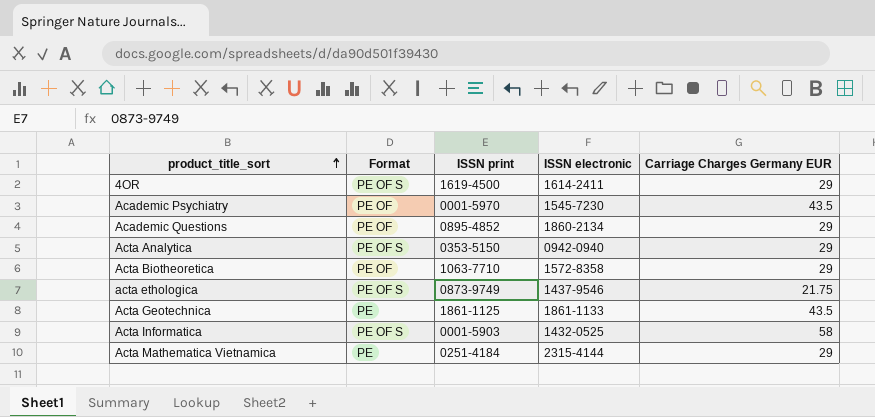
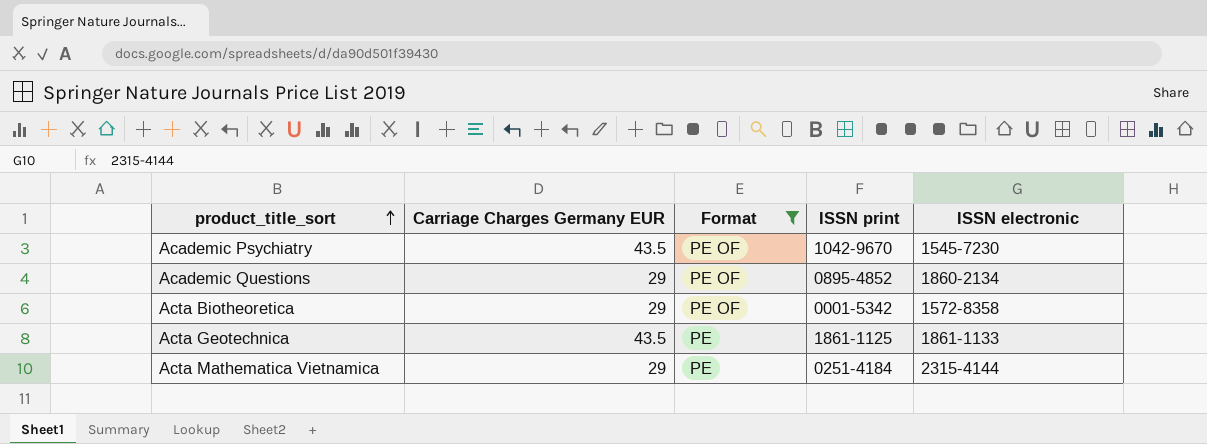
filter: none -> Format != PE OF S
column Carriage Charges Germany EUR | position: 5 -> 2
Academic Psychiatry | ISSN print: 0001-5970 -> 1042-9670
Acta Biotheoretica | ISSN print: 1063-7710 -> 0001-5342

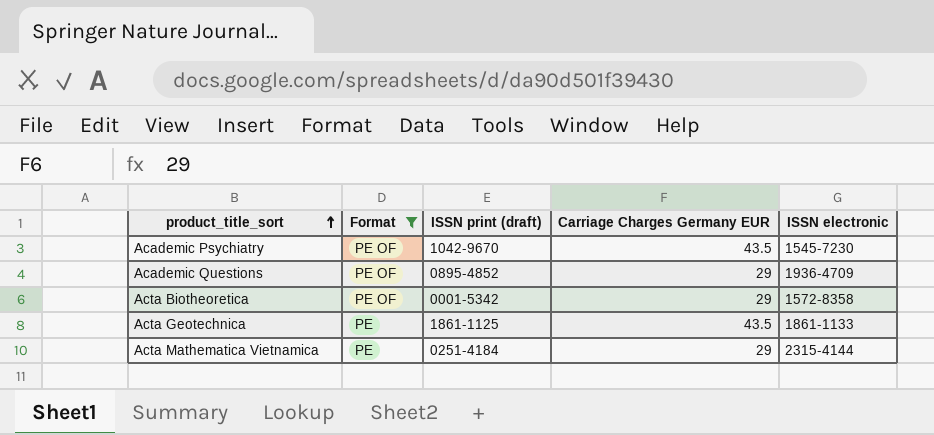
column name: ISSN print -> ISSN print (draft)
column Carriage Charges Germany EUR | position: 2 -> 4
Academic Questions | ISSN electronic: 1860-2134 -> 1936-4709

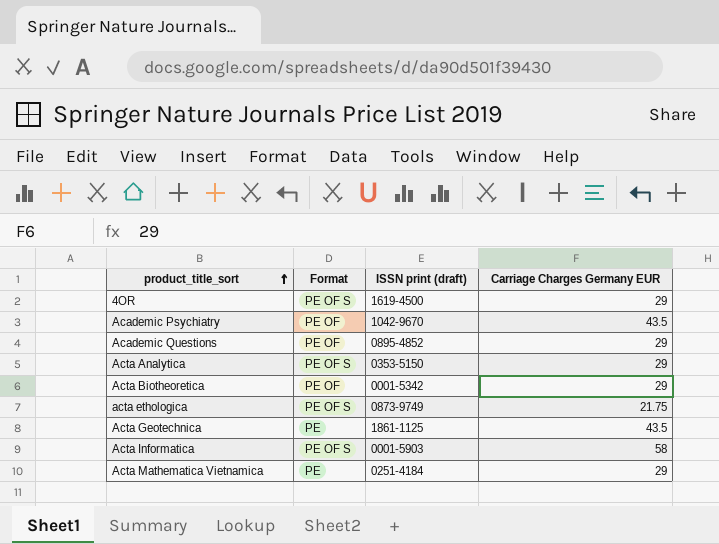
filter: Format != PE OF S -> none
column ISSN electronic | position: 5 -> none

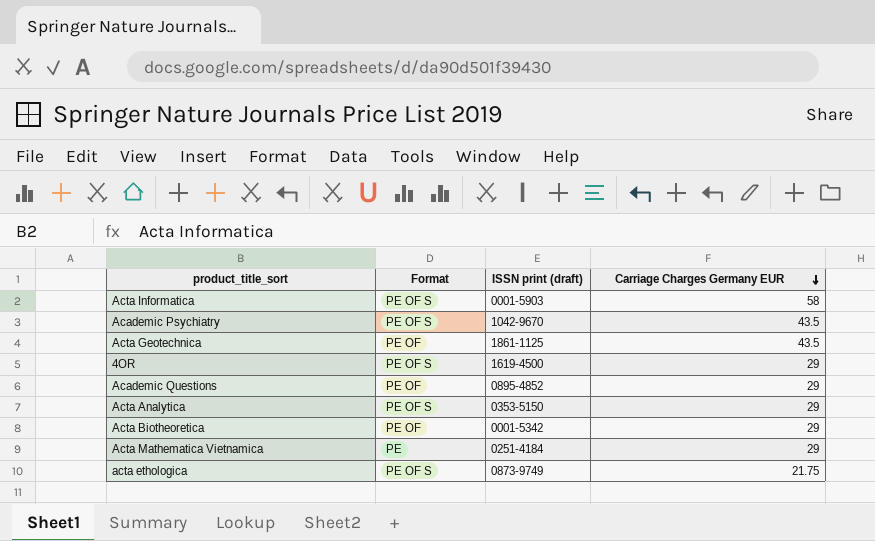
row order: product_title_sort ascending -> Carriage Charges Germany EUR descending
Academic Psychiatry | Format: PE OF -> PE OF S
Acta Geotechnica | Format: PE -> PE OF

